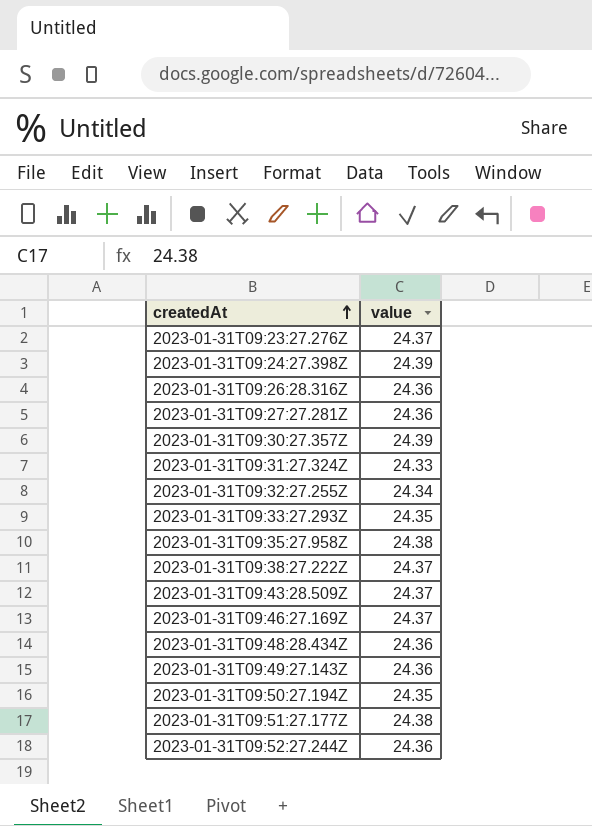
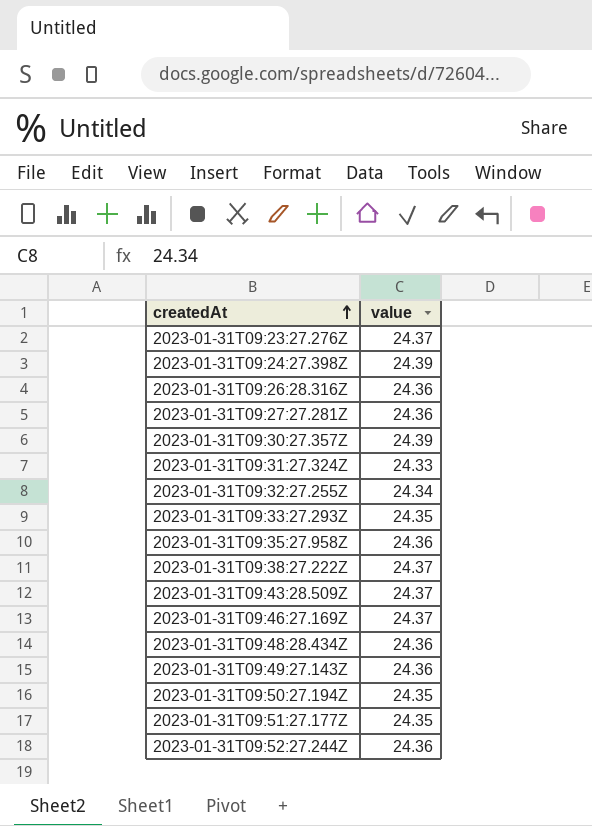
2023-01-31T09:35:27.958Z | value: 24.38 -> 24.36
2023-01-31T09:51:27.177Z | value: 24.38 -> 24.35

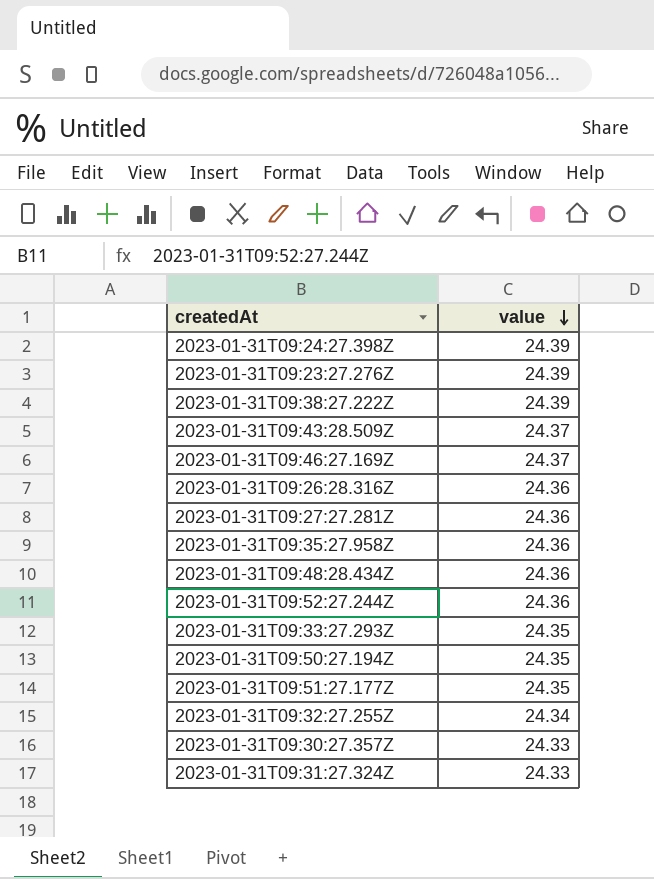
row order: createdAt ascending -> value descending
row 2023-01-31T09:49:27.143Z: 24.36 -> none
2023-01-31T09:23:27.276Z | value: 24.37 -> 24.39
2023-01-31T09:38:27.222Z | value: 24.37 -> 24.39
2023-01-31T09:30:27.357Z | value: 24.39 -> 24.33

